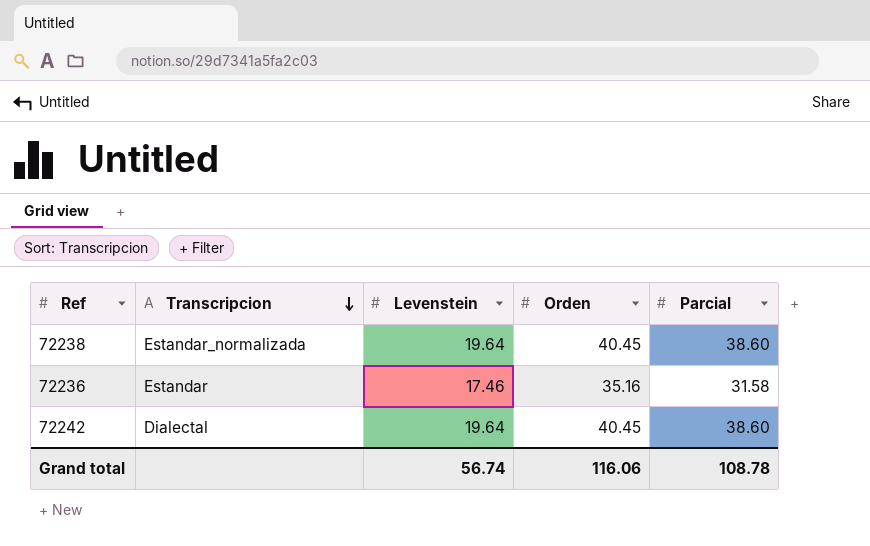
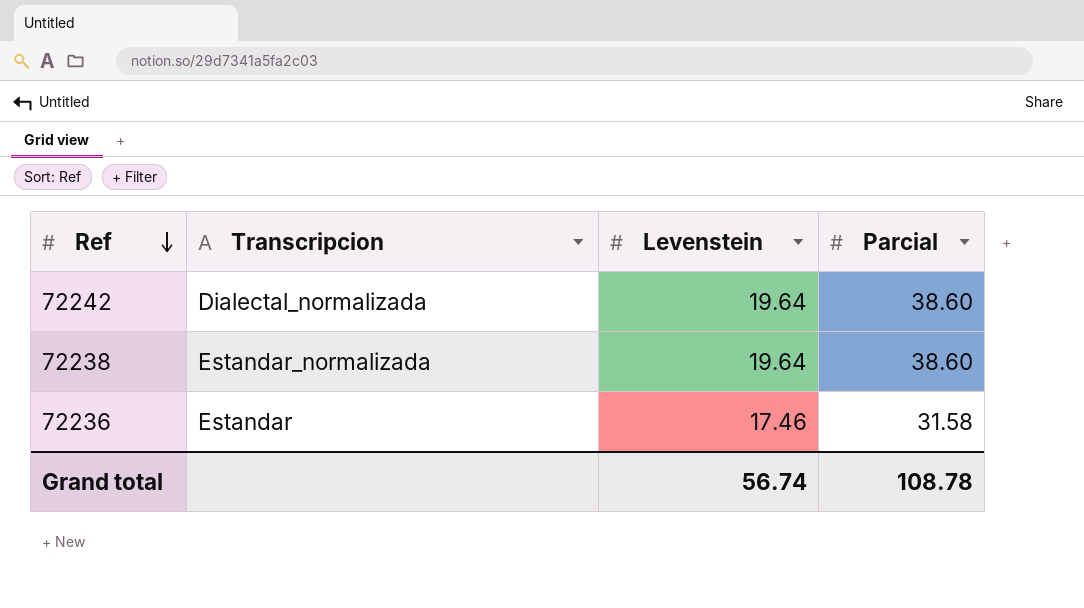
row order: Transcripcion descending -> Ref descending
column Orden | position: 4 -> none
72242 | Transcripcion: Dialectal -> Dialectal_normalizada

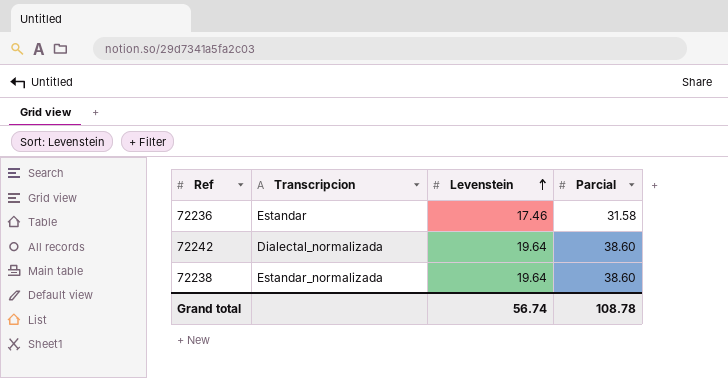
row order: Ref descending -> Levenstein ascending

